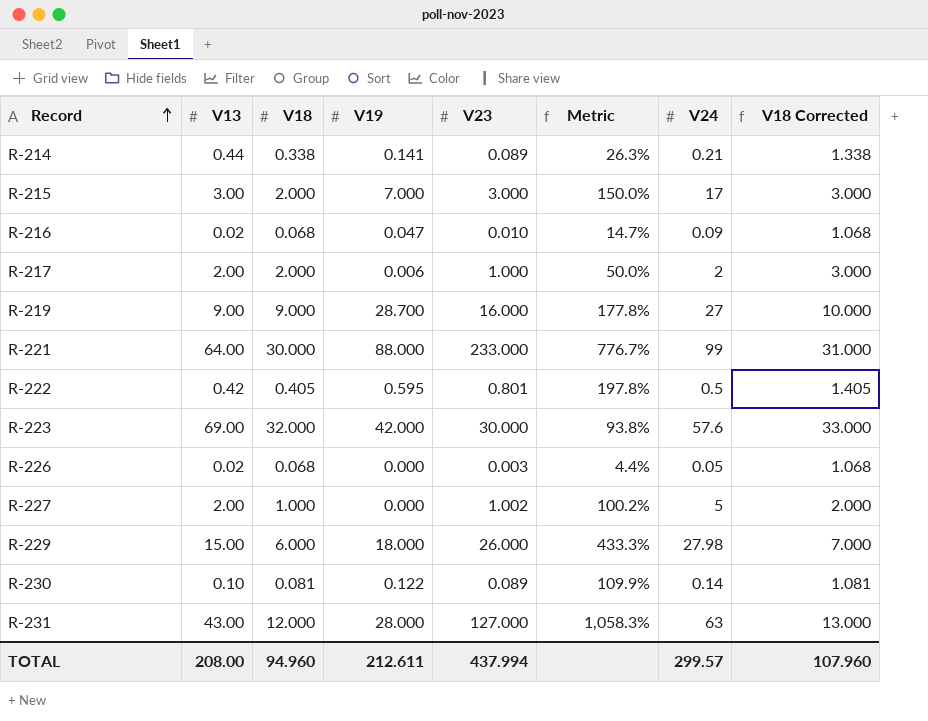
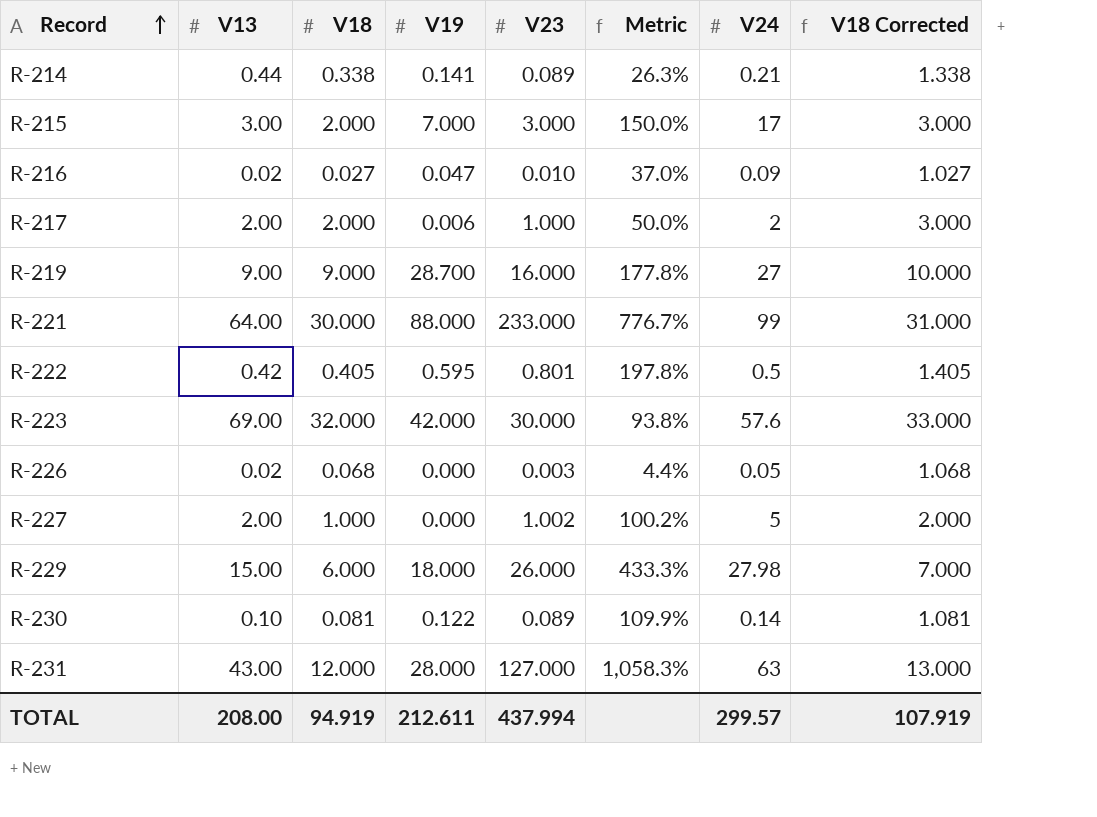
R-216 | V18: 0.068 -> 0.027
R-216 | Metric: 14.7% -> 37.0%
R-216 | V18 Corrected: 1.068 -> 1.027
TOTAL | V18: 94.960 -> 94.919
TOTAL | V18 Corrected: 107.960 -> 107.919

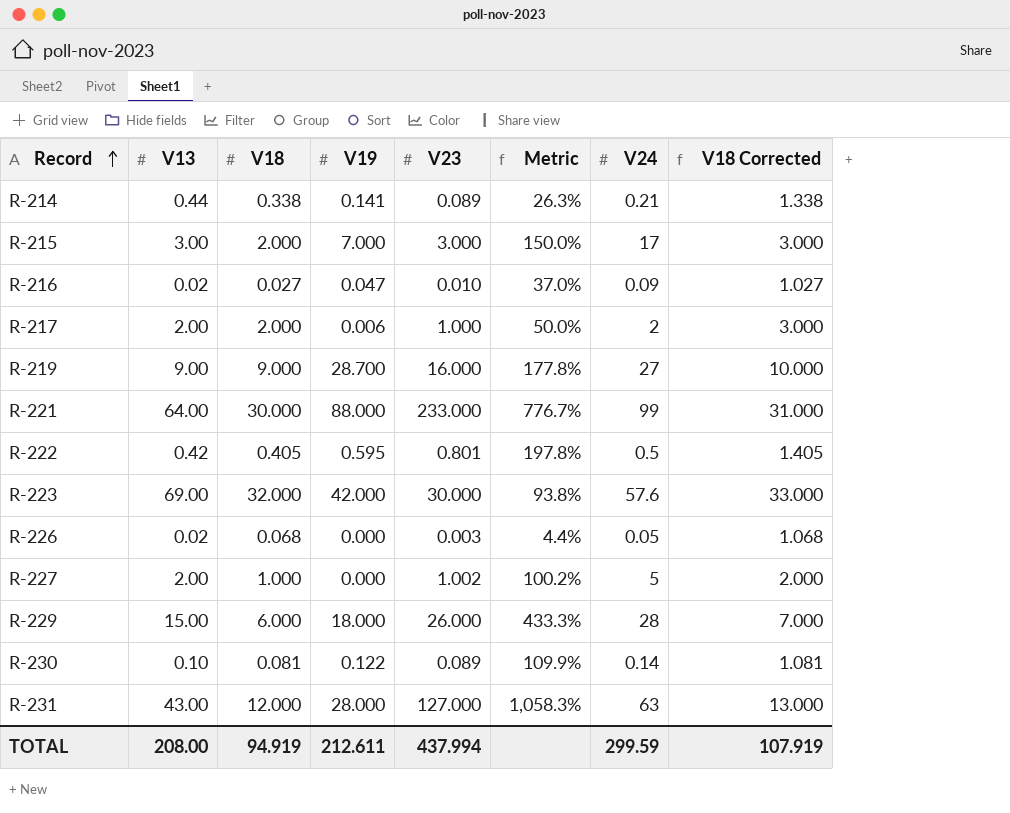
R-229 | V24: 27.98 -> 28
TOTAL | V24: 299.57 -> 299.59

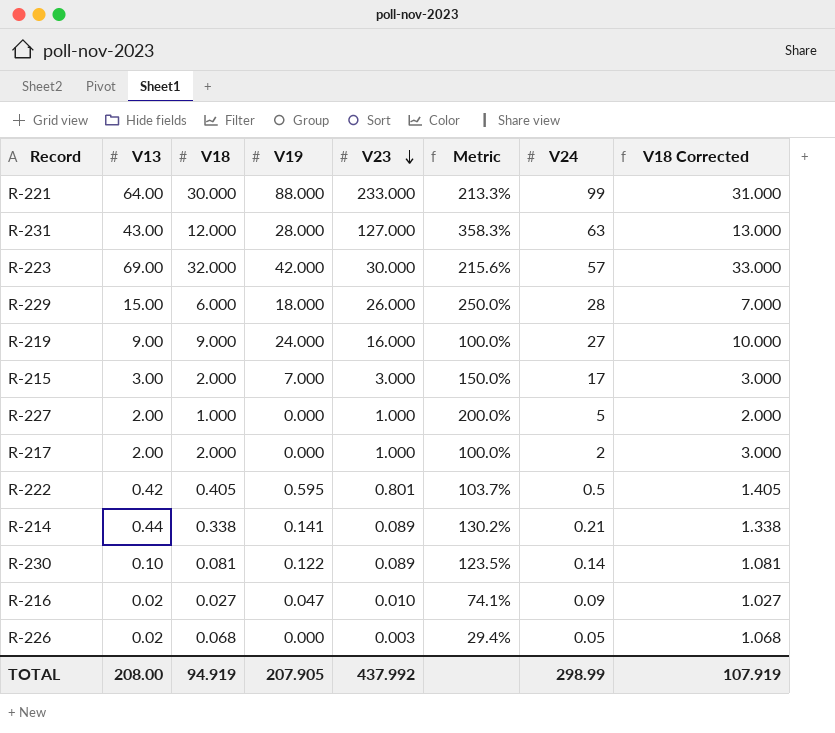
row order: Record ascending -> V23 descending
column Metric | formula: [V23] / [V18] -> [V13] / [V18]
R-223 | V24: 57.6 -> 57
R-219 | V19: 28.700 -> 24.000
R-227 | V23: 1.002 -> 1.000
R-217 | V19: 0.006 -> 0.000
TOTAL | V19: 212.611 -> 207.905
TOTAL | V23: 437.994 -> 437.992
TOTAL | V24: 299.59 -> 298.99

